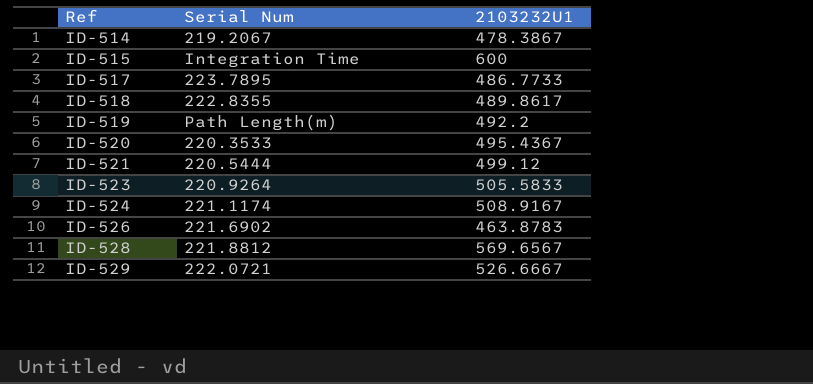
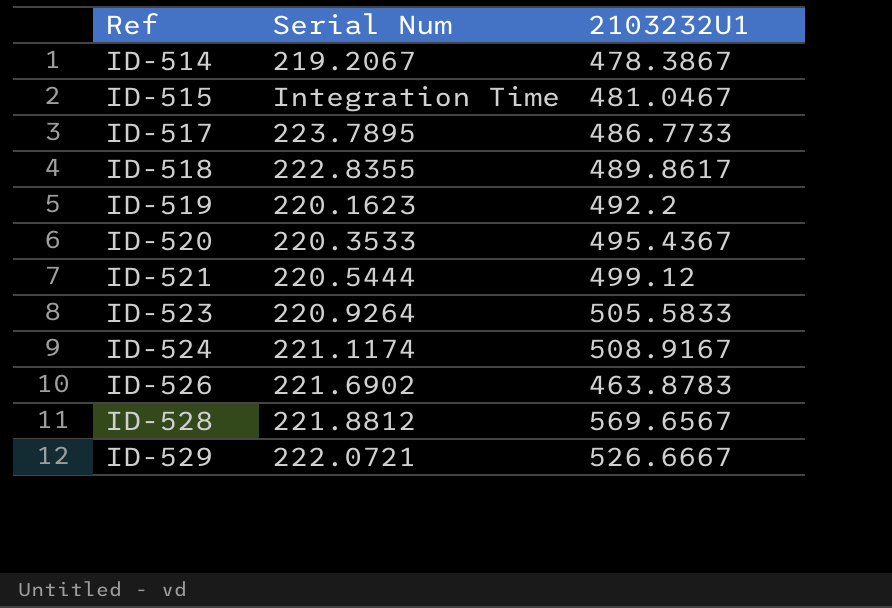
ID-515 | 2103232U1: 600 -> 481.0467
ID-519 | Serial Num: Path Length(m) -> 220.1623

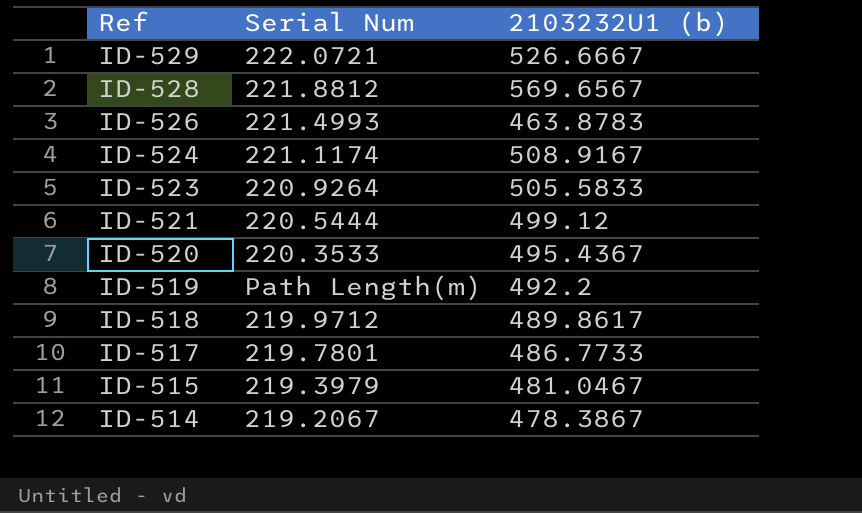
row order: Ref ascending -> Ref descending
column name: 2103232U1 -> 2103232U1 (b)
ID-526 | Serial Num: 221.6902 -> 221.4993
ID-519 | Serial Num: 220.1623 -> Path Length(m)
ID-518 | Serial Num: 222.8355 -> 219.9712
ID-517 | Serial Num: 223.7895 -> 219.7801
ID-515 | Serial Num: Integration Time -> 219.3979

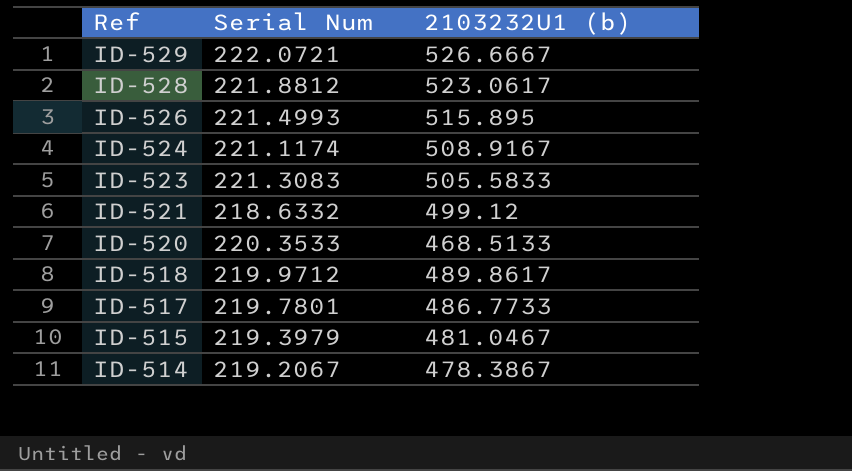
row ID-519: Path Length(m) | 492.2 -> none
ID-528 | 2103232U1 (b): 569.6567 -> 523.0617
ID-526 | 2103232U1 (b): 463.8783 -> 515.895
ID-523 | Serial Num: 220.9264 -> 221.3083
ID-521 | Serial Num: 220.5444 -> 218.6332
ID-520 | 2103232U1 (b): 495.4367 -> 468.5133

